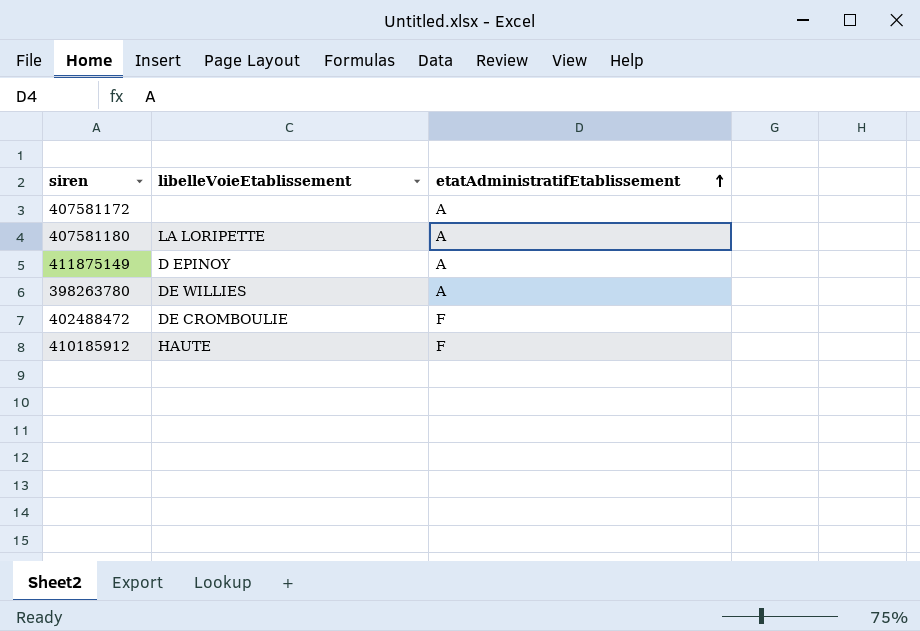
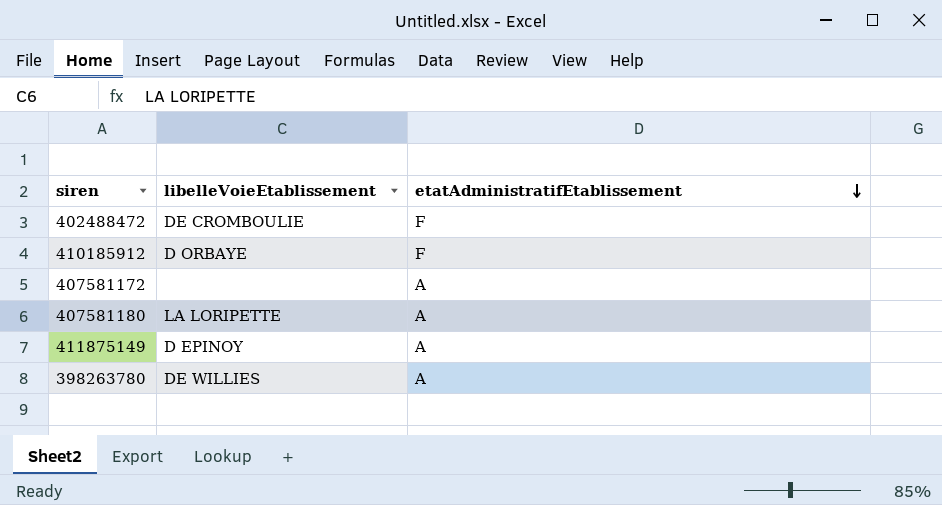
row order: etatAdministratifEtablissement ascending -> etatAdministratifEtablissement descending
410185912 | libelleVoieEtablissement: HAUTE -> D ORBAYE

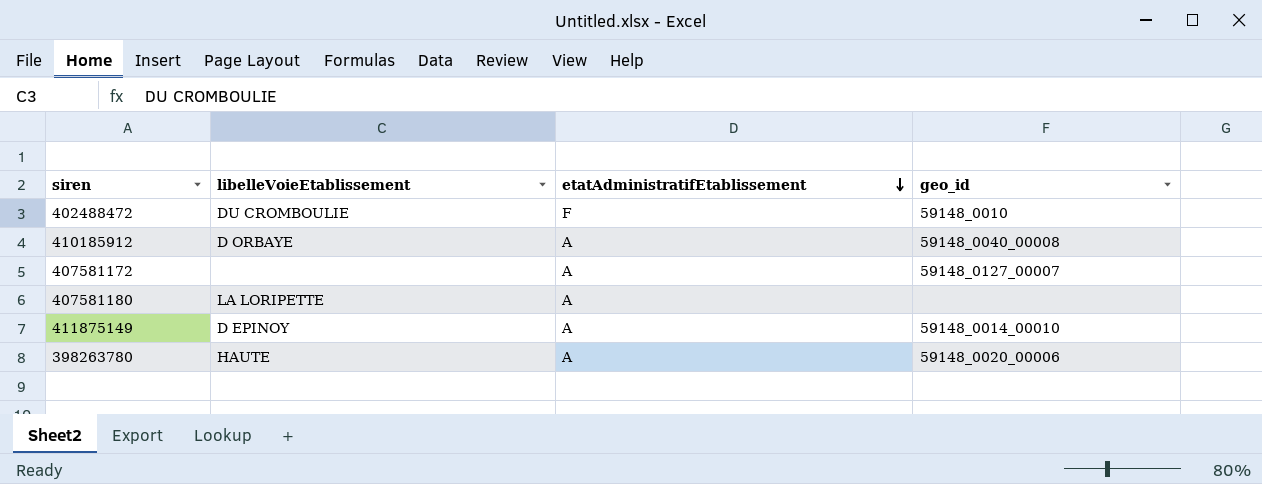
column geo_id | position: none -> 4
402488472 | libelleVoieEtablissement: DE CROMBOULIE -> DU CROMBOULIE
410185912 | etatAdministratifEtablissement: F -> A
398263780 | libelleVoieEtablissement: DE WILLIES -> HAUTE

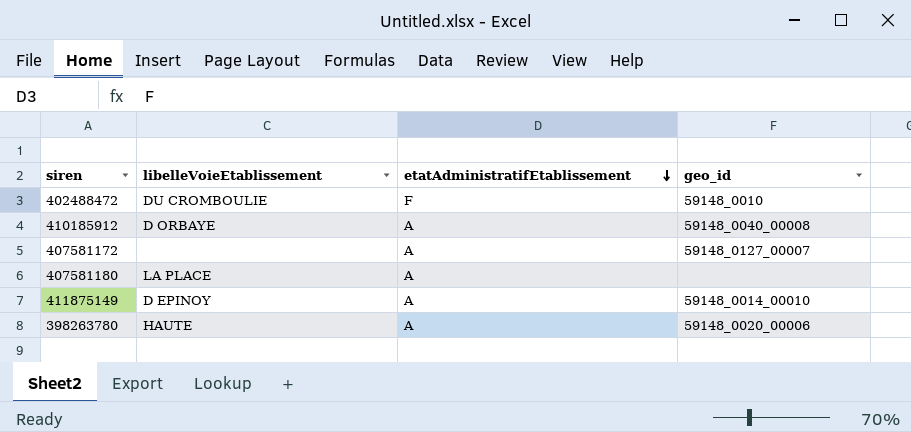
407581180 | libelleVoieEtablissement: LA LORIPETTE -> LA PLACE

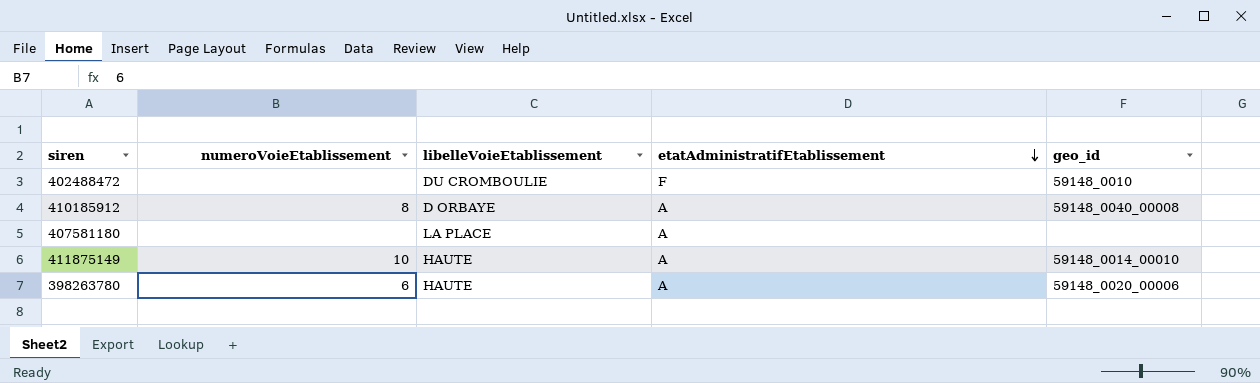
column numeroVoieEtablissement | position: none -> 2
row 407581172: none | A | 59148_0127_00007 -> none
411875149 | libelleVoieEtablissement: D EPINOY -> HAUTE

